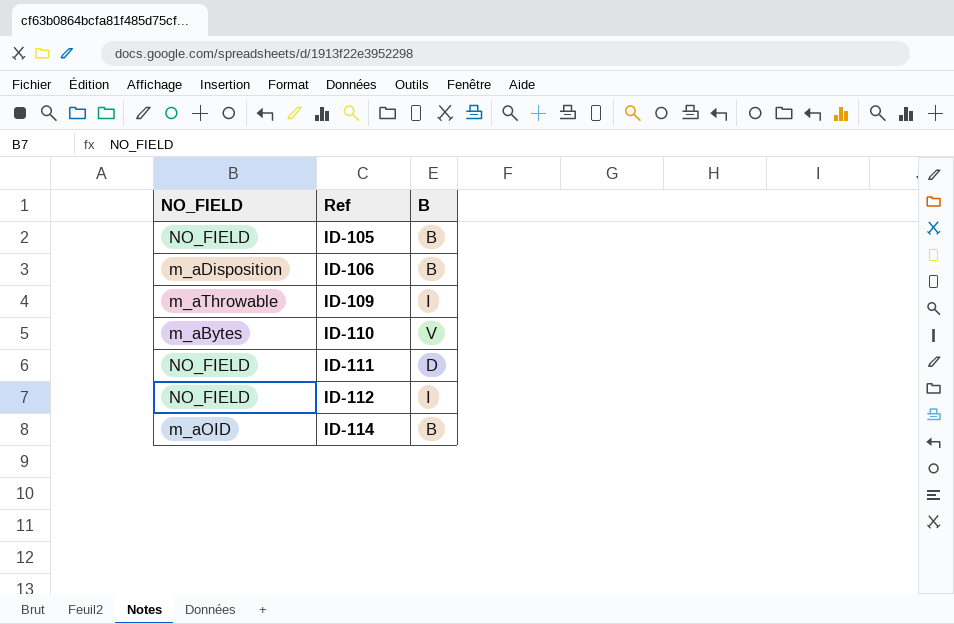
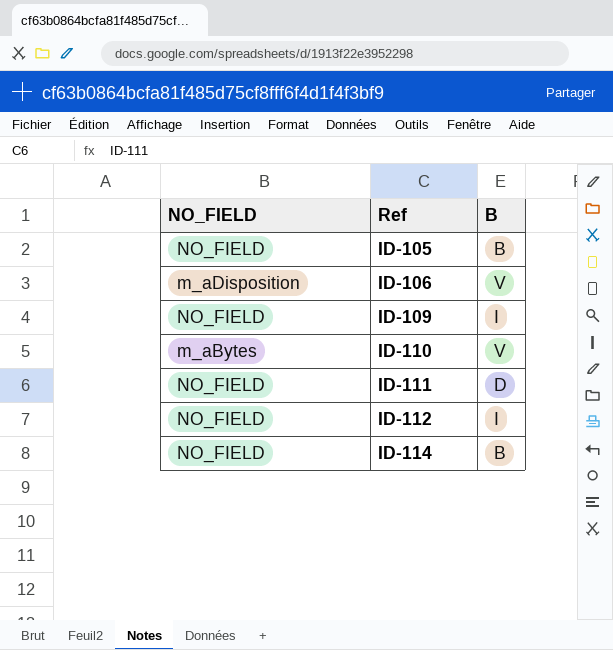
ID-106 | B: B -> V
ID-109 | NO_FIELD: m_aThrowable -> NO_FIELD
ID-114 | NO_FIELD: m_aOID -> NO_FIELD

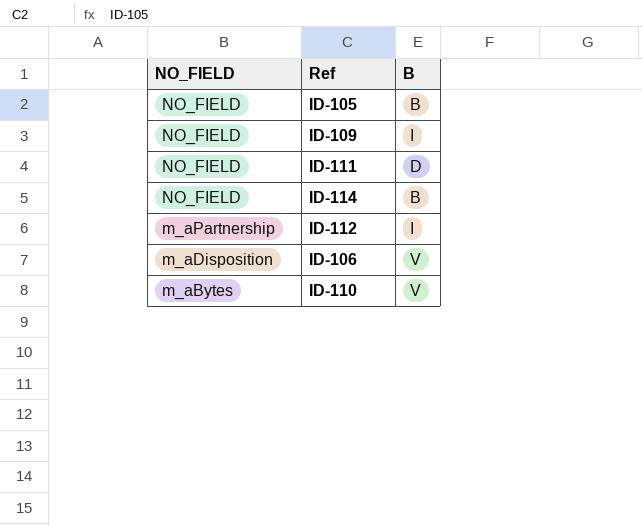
row order: Ref ascending -> NO_FIELD descending
ID-112 | NO_FIELD: NO_FIELD -> m_aPartnership

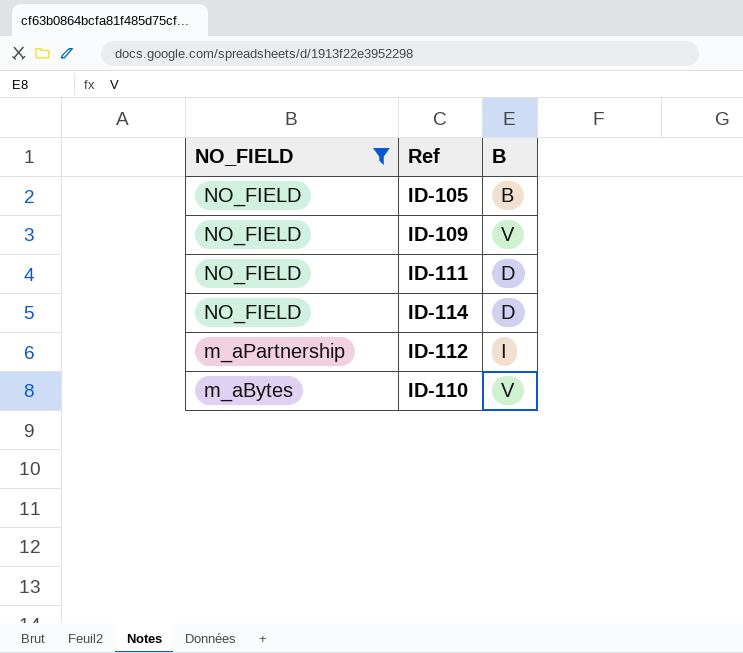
filter: none -> NO_FIELD != m_aDisposition
ID-109 | B: I -> V
ID-114 | B: B -> D

